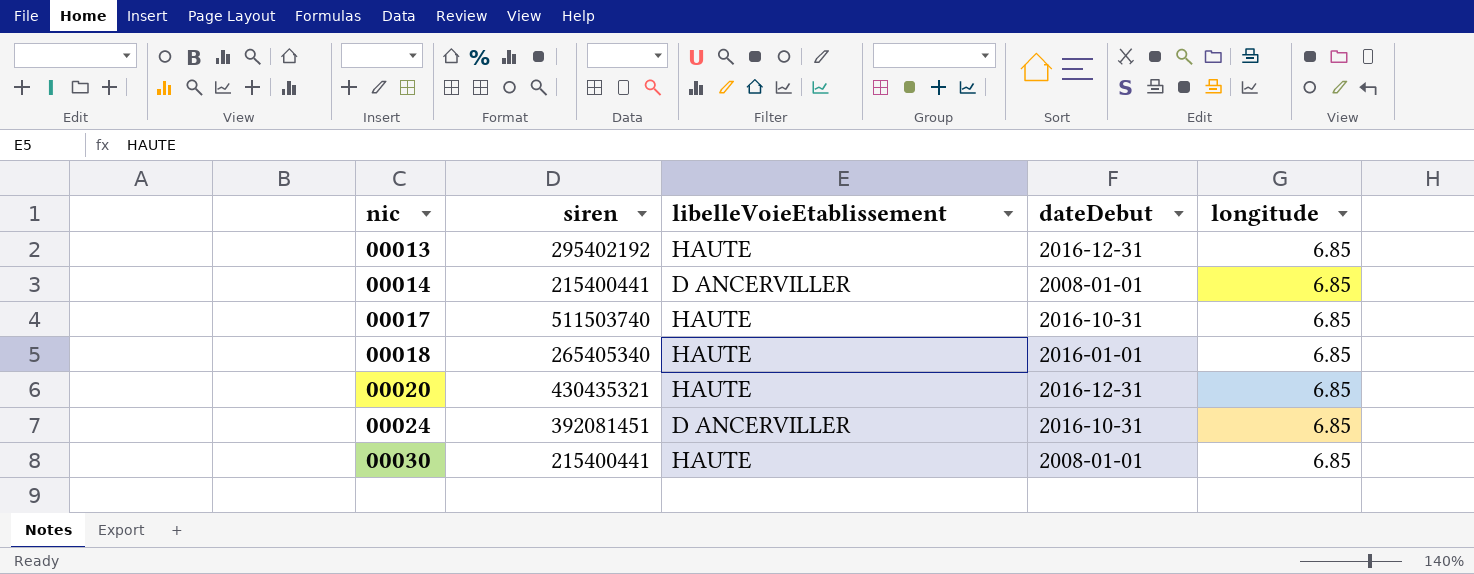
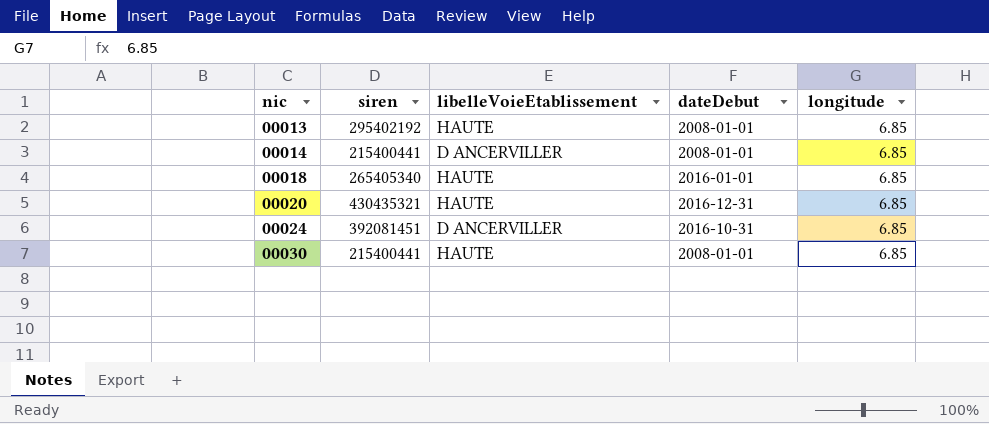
row 00017: 511503740 | HAUTE | 2016-10-31 | 6.85 -> none
00013 | dateDebut: 2016-12-31 -> 2008-01-01

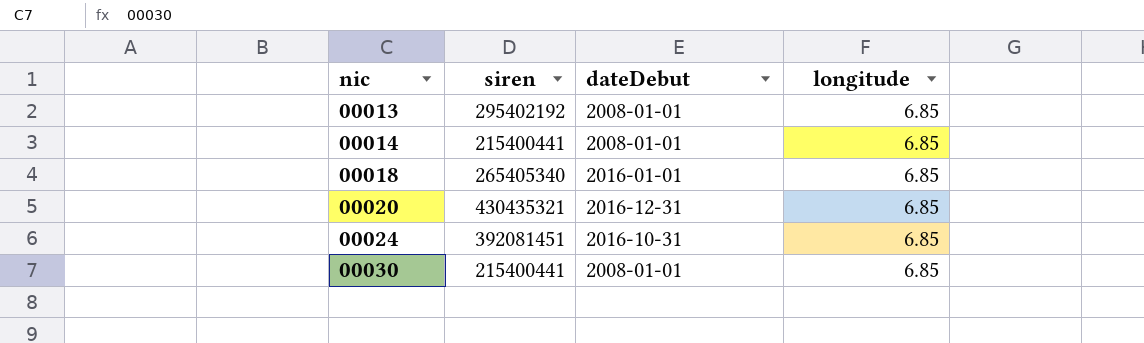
column libelleVoieEtablissement | position: 3 -> none

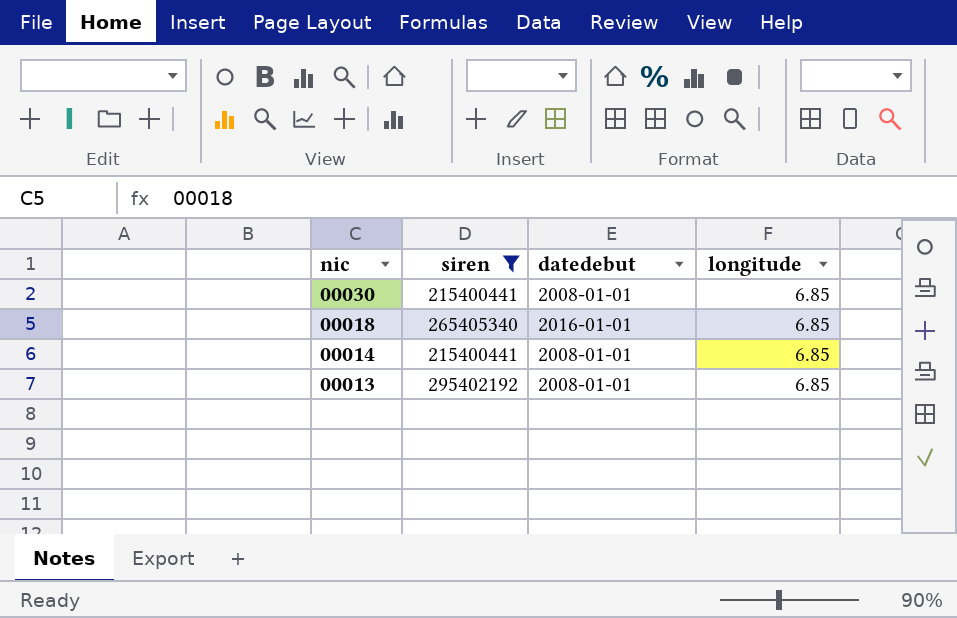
filter: none -> siren <= 295402192
row order: nic ascending -> nic descending
column name: dateDebut -> datedebut

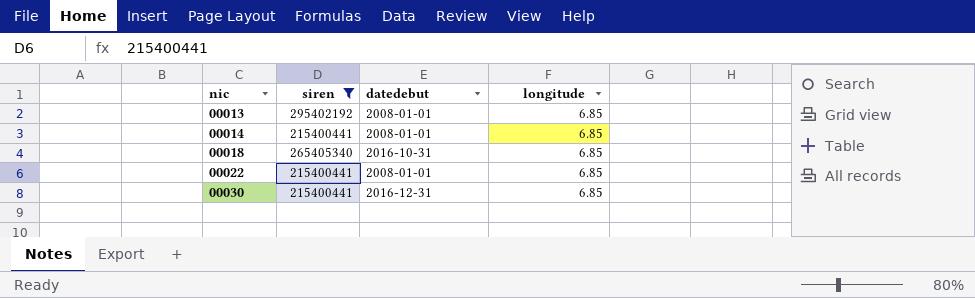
row order: nic descending -> nic ascending
00018 | datedebut: 2016-01-01 -> 2016-10-31
row 00022: none -> 215400441 | 2008-01-01 | 6.85
00030 | datedebut: 2008-01-01 -> 2016-12-31

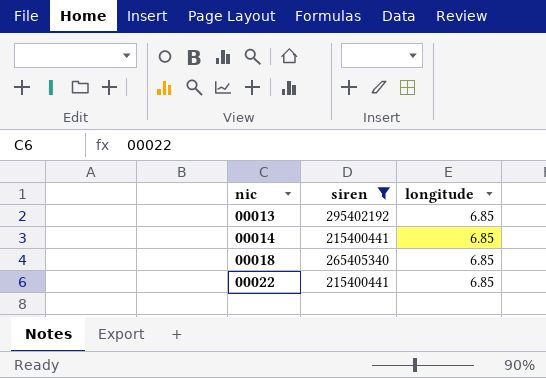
column datedebut | position: 3 -> none
row 00030: 215400441 | 2016-12-31 | 6.85 -> none

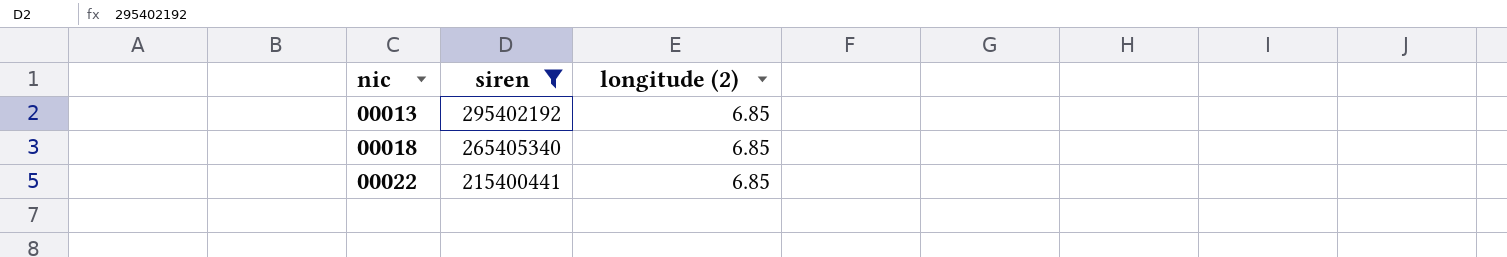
column name: longitude -> longitude (2)
row 00014: 215400441 | 6.85 -> none

